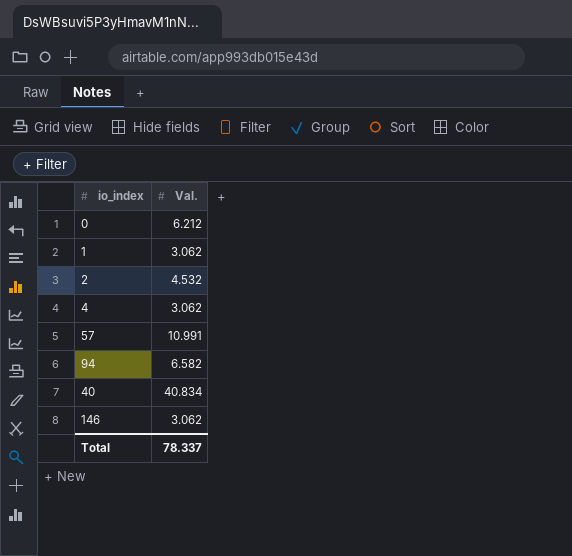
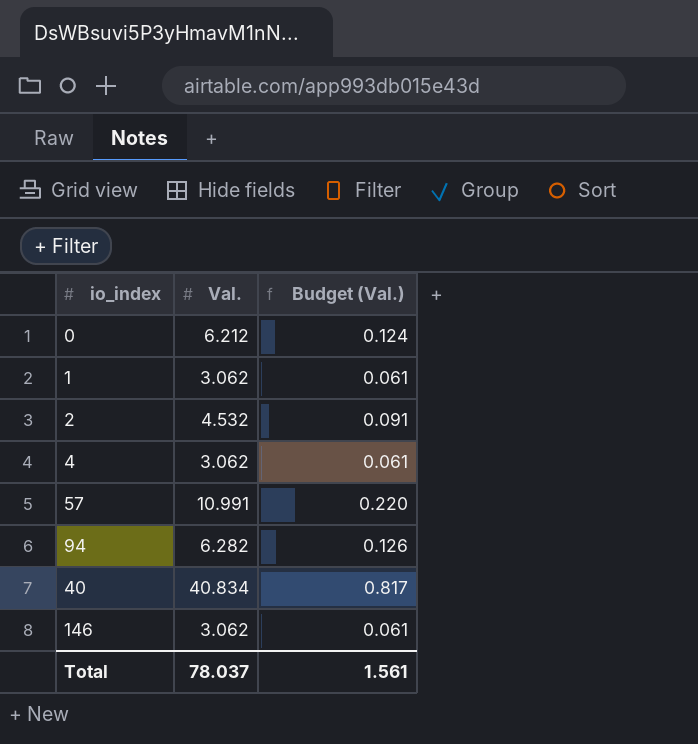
column Budget (Val.) | formula: none -> [Val.] * 0.02
94 | Val.: 6.582 -> 6.282
Total | Val.: 78.337 -> 78.037

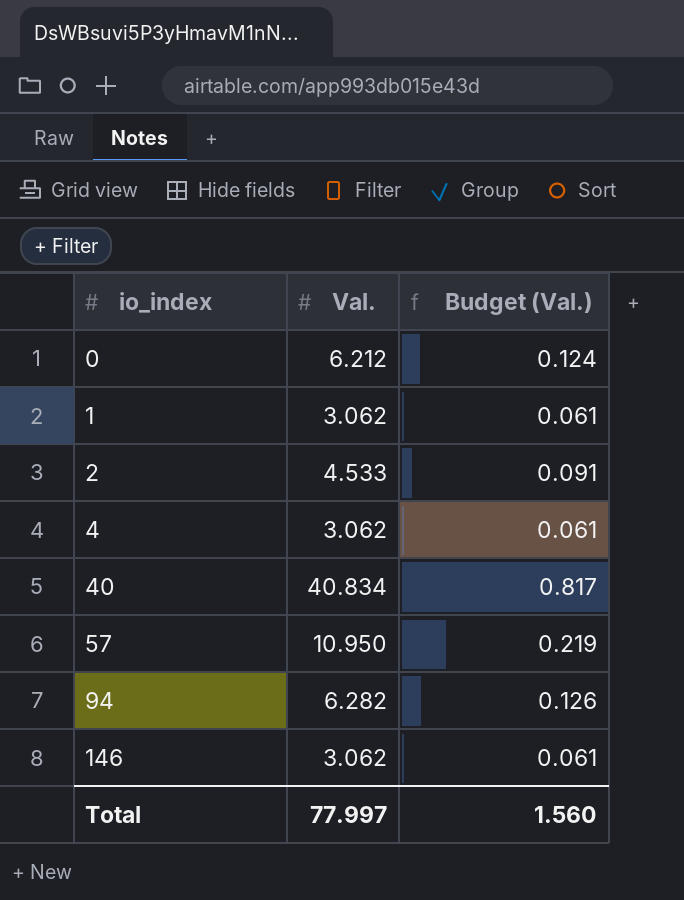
row order: none -> io_index ascending
2 | Val.: 4.532 -> 4.533
57 | Val.: 10.991 -> 10.950
57 | Budget (Val.): 0.220 -> 0.219
Total | Val.: 78.037 -> 77.997
Total | Budget (Val.): 1.561 -> 1.560

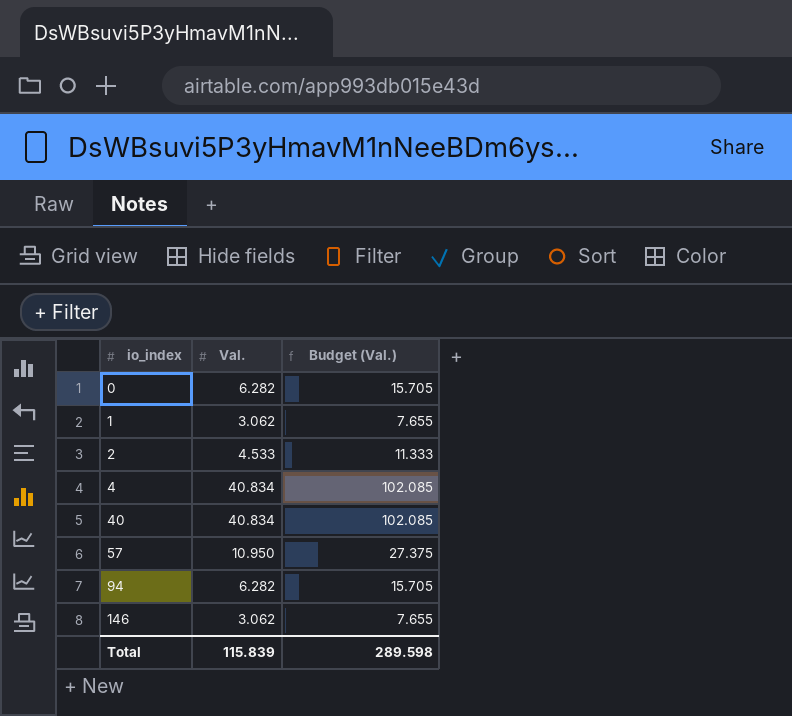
column Budget (Val.) | formula: [Val.] * 0.02 -> [Val.] * 2.5
0 | Val.: 6.212 -> 6.282
4 | Val.: 3.062 -> 40.834
Total | Val.: 77.997 -> 115.839
Total | Budget (Val.): 1.560 -> 289.598

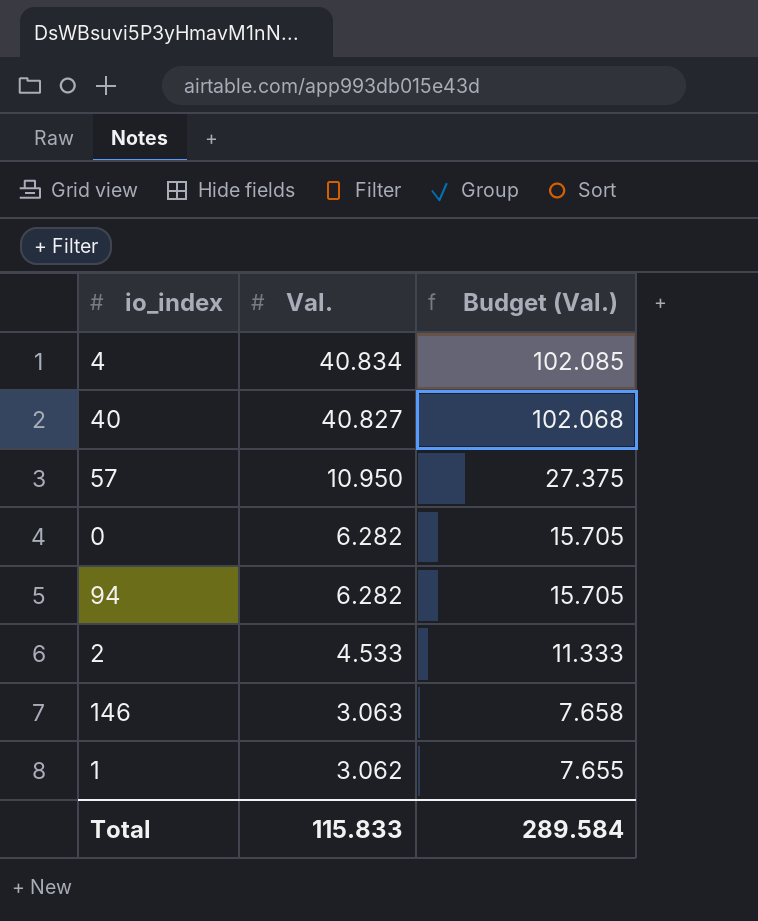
row order: io_index ascending -> Val. descending
40 | Val.: 40.834 -> 40.827
40 | Budget (Val.): 102.085 -> 102.068
146 | Val.: 3.062 -> 3.063
146 | Budget (Val.): 7.655 -> 7.658
Total | Val.: 115.839 -> 115.833
Total | Budget (Val.): 289.598 -> 289.584

